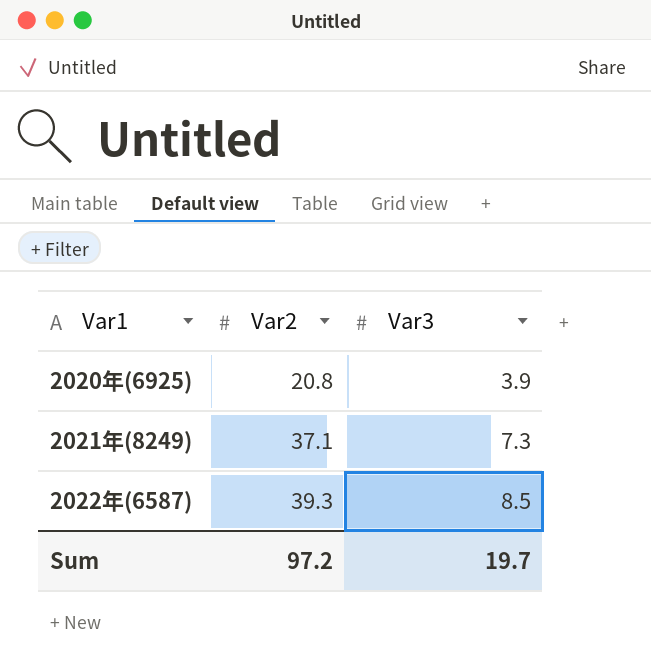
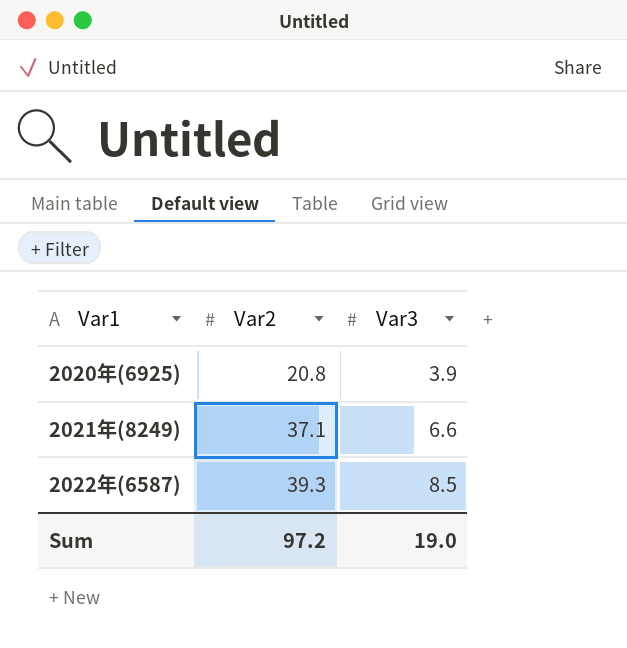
2021年(8249) | Var3: 7.3 -> 6.6
Sum | Var3: 19.7 -> 19.0

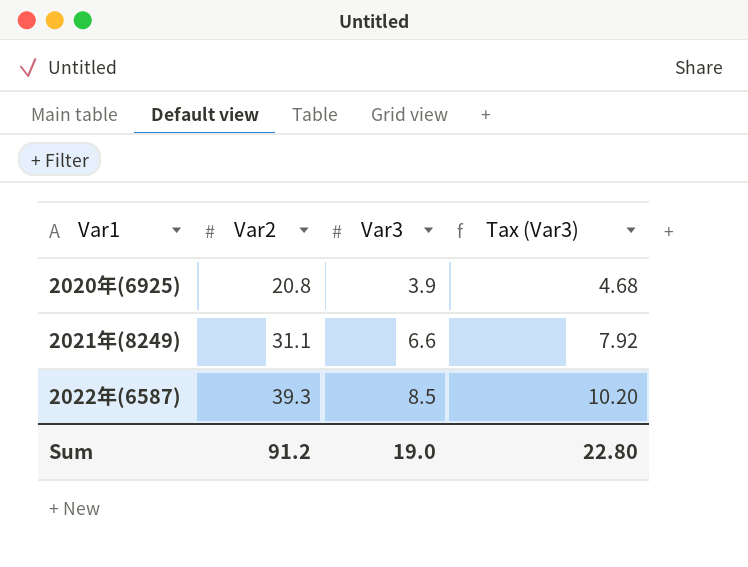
column Tax (Var3) | formula: none -> [Var3] * 1.2
2021年(8249) | Var2: 37.1 -> 31.1
Sum | Var2: 97.2 -> 91.2

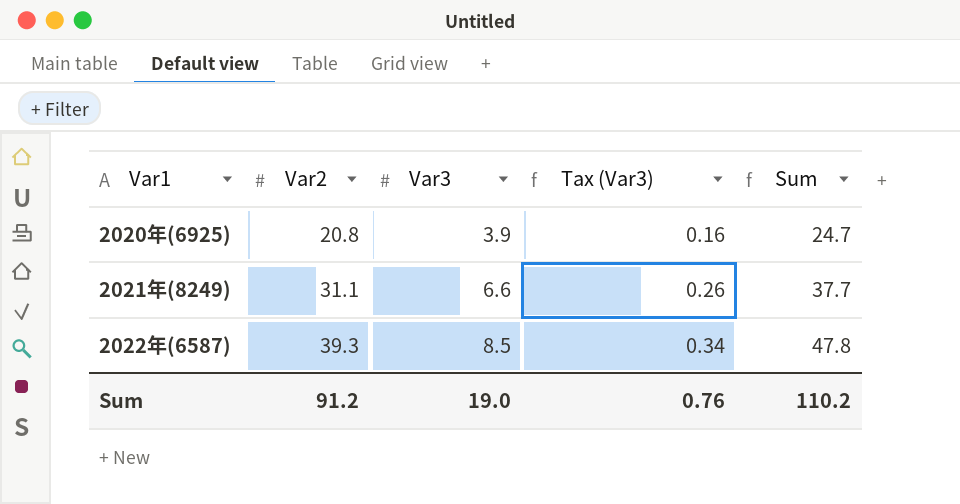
column Tax (Var3) | formula: [Var3] * 1.2 -> [Var3] * 0.04
column Sum | formula: none -> [Var2] + [Var3]
Sum | Tax (Var3): 22.80 -> 0.76

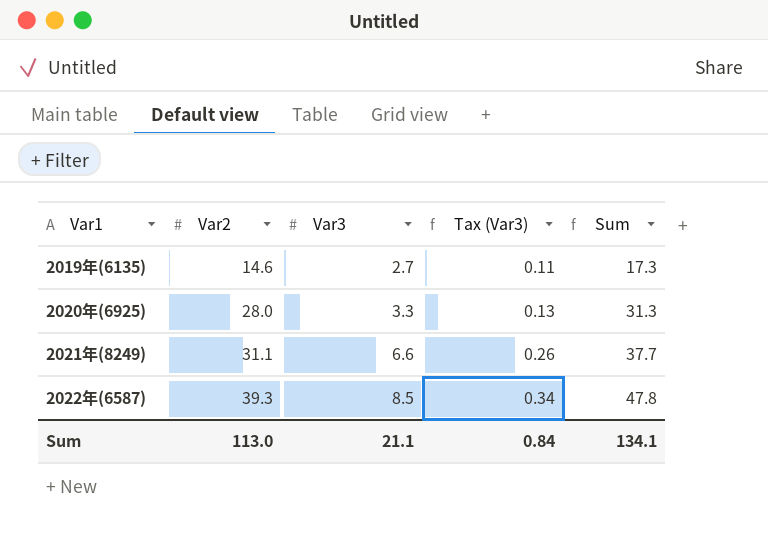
row 2019年(6135): none -> 14.6 | 2.7 | 0.11 | 17.3
2020年(6925) | Var2: 20.8 -> 28.0
2020年(6925) | Var3: 3.9 -> 3.3
2020年(6925) | Tax (Var3): 0.16 -> 0.13
2020年(6925) | Sum: 24.7 -> 31.3
Sum | Var2: 91.2 -> 113.0
Sum | Var3: 19.0 -> 21.1
Sum | Tax (Var3): 0.76 -> 0.84
Sum | Sum: 110.2 -> 134.1

